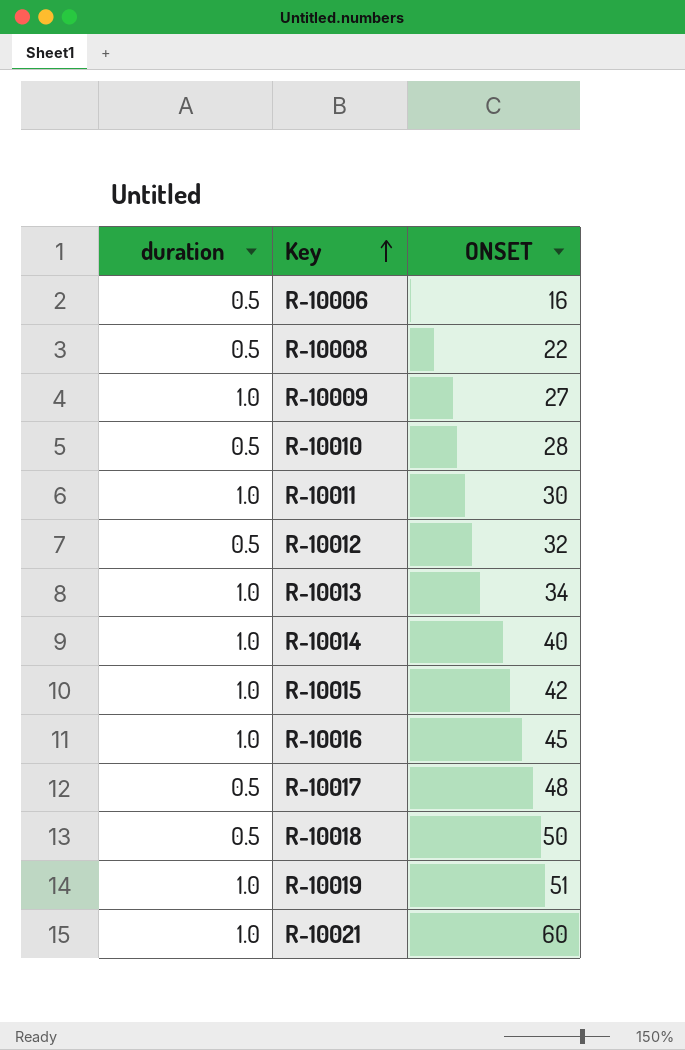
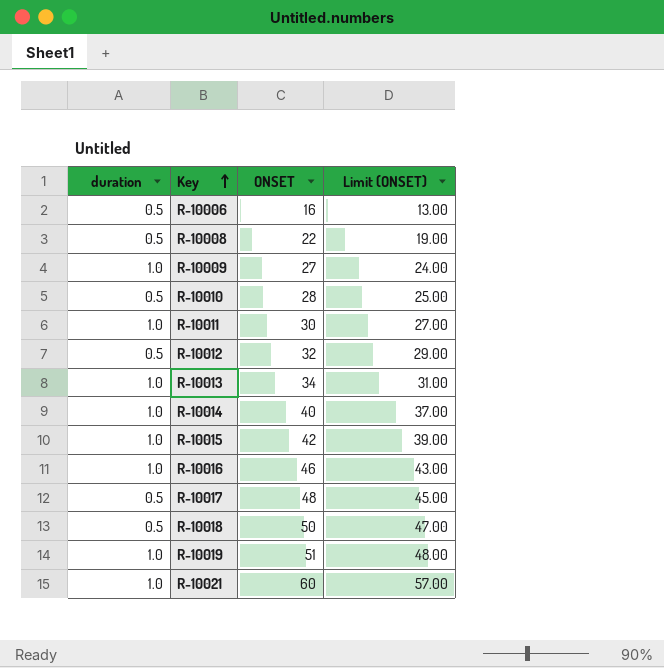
column Limit (ONSET) | formula: none -> [ONSET] - 3
R-10016 | ONSET: 45 -> 46

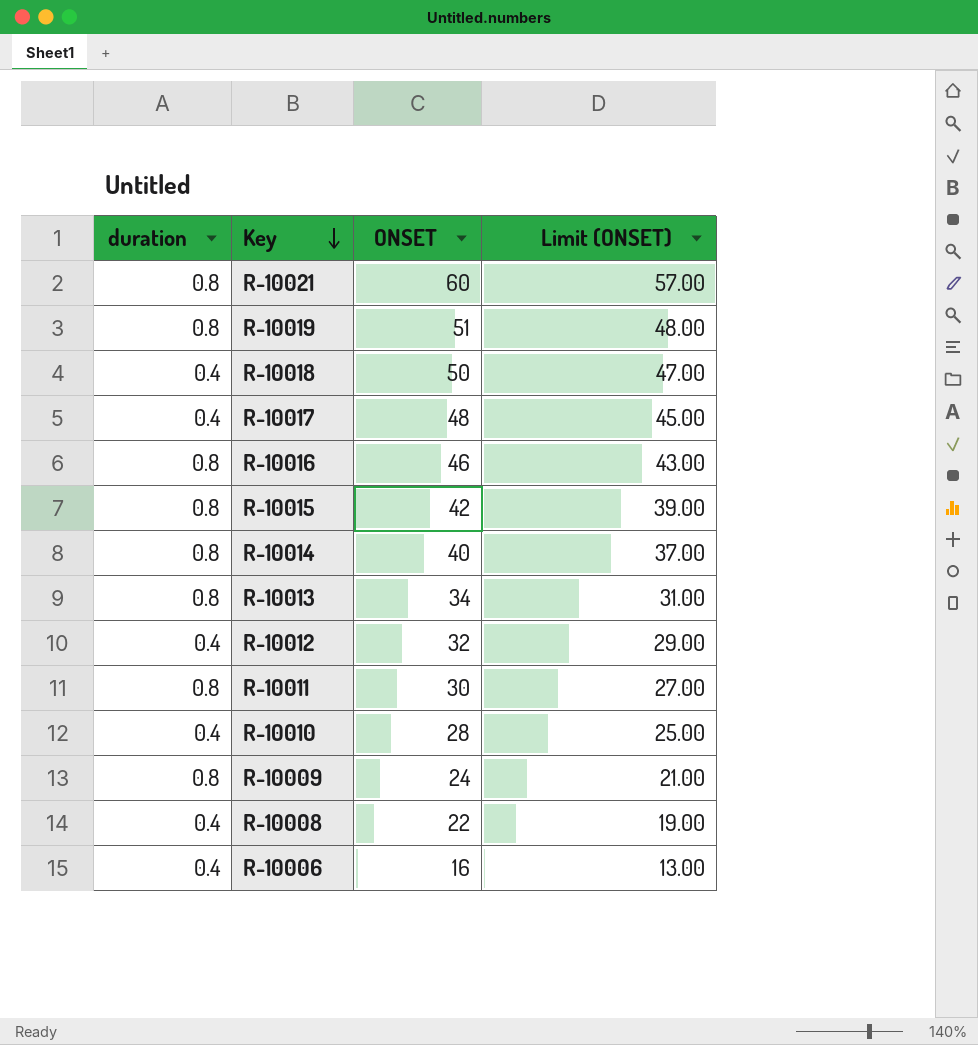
row order: Key ascending -> Key descending
R-10021 | duration: 1.0 -> 0.8
R-10019 | duration: 1.0 -> 0.8
R-10018 | duration: 0.5 -> 0.4
R-10017 | duration: 0.5 -> 0.4
R-10016 | duration: 1.0 -> 0.8
R-10015 | duration: 1.0 -> 0.8
R-10014 | duration: 1.0 -> 0.8
R-10013 | duration: 1.0 -> 0.8
R-10012 | duration: 0.5 -> 0.4
R-10011 | duration: 1.0 -> 0.8
R-10010 | duration: 0.5 -> 0.4
R-10009 | duration: 1.0 -> 0.8
R-10009 | ONSET: 27 -> 24
R-10009 | Limit (ONSET): 24.00 -> 21.00
R-10008 | duration: 0.5 -> 0.4
R-10006 | duration: 0.5 -> 0.4

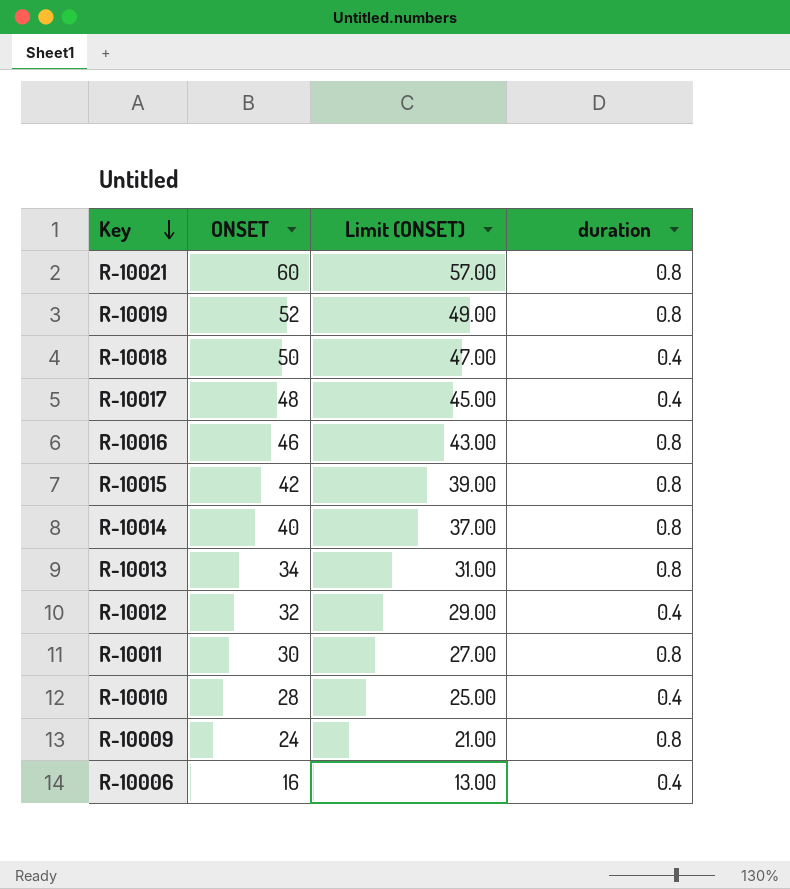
column duration | position: 1 -> 4
row R-10008: 0.4 | 22 | 19.00 -> none
R-10019 | ONSET: 51 -> 52
R-10019 | Limit (ONSET): 48.00 -> 49.00

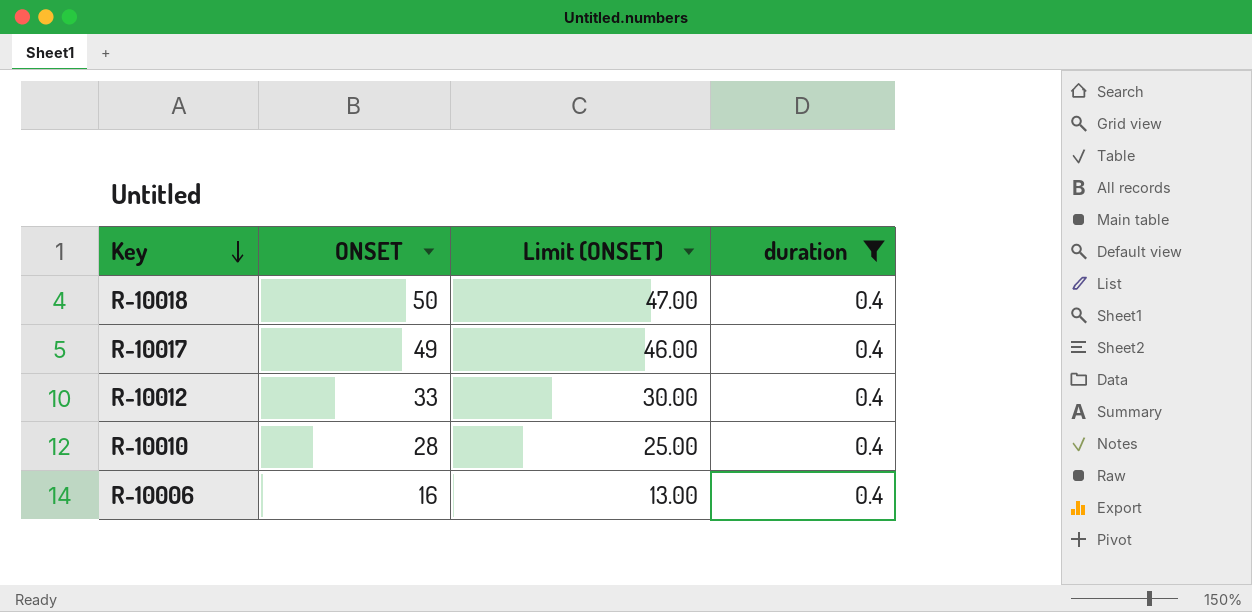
filter: none -> duration = 0.4
R-10017 | ONSET: 48 -> 49
R-10017 | Limit (ONSET): 45.00 -> 46.00
R-10012 | ONSET: 32 -> 33
R-10012 | Limit (ONSET): 29.00 -> 30.00

